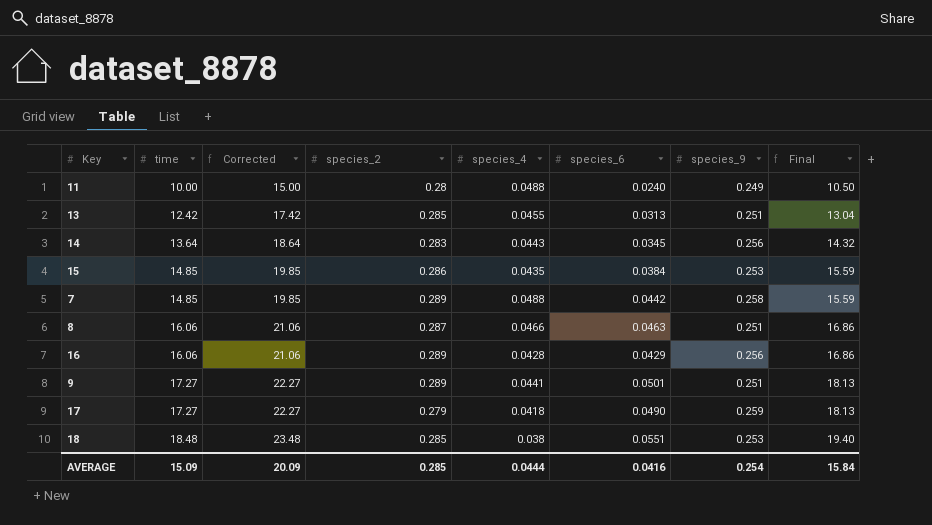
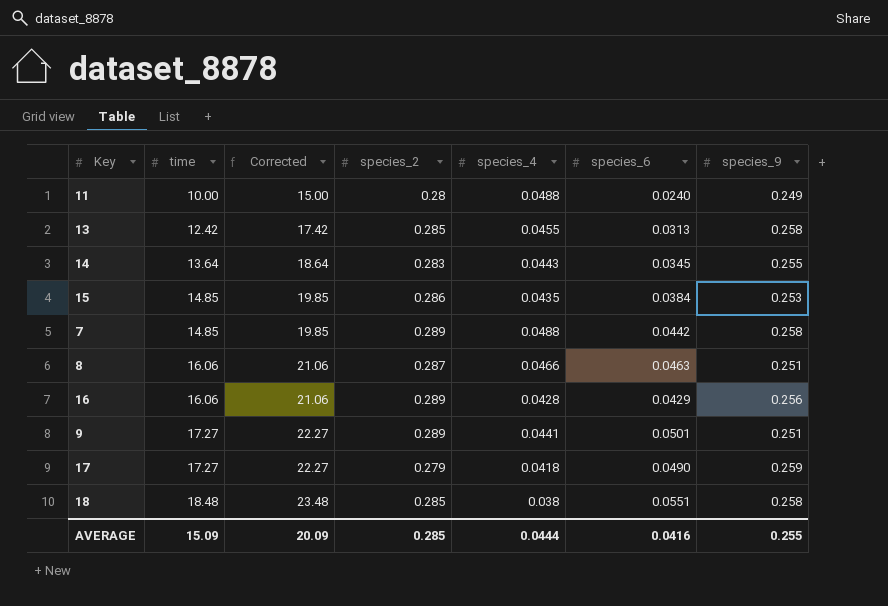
column Final | formula: [time] * 1.05 -> none
13 | species_9: 0.251 -> 0.258
14 | species_9: 0.256 -> 0.255
18 | species_9: 0.253 -> 0.258
AVERAGE | species_9: 0.254 -> 0.255

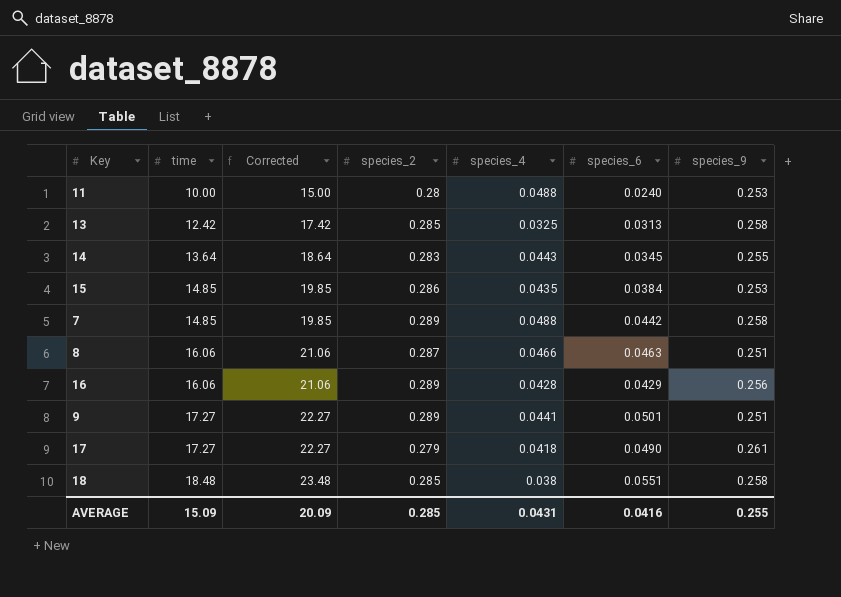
11 | species_9: 0.249 -> 0.253
13 | species_4: 0.0455 -> 0.0325
17 | species_9: 0.259 -> 0.261
AVERAGE | species_4: 0.0444 -> 0.0431

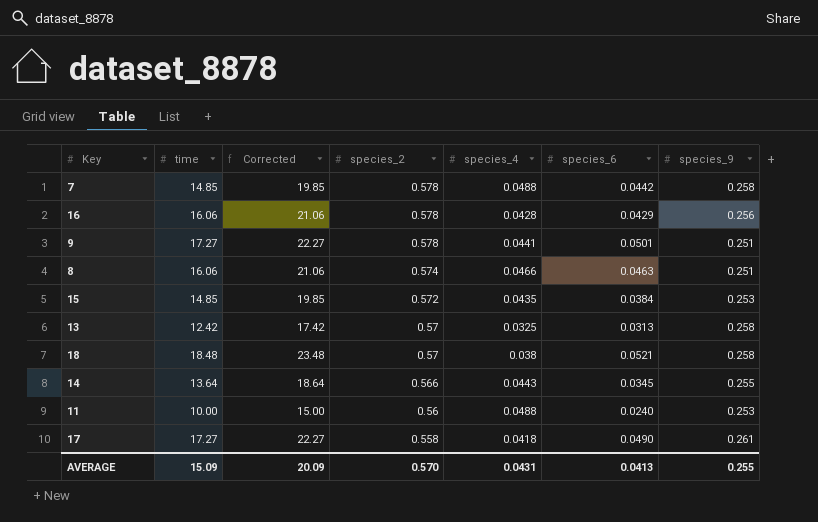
row order: time ascending -> species_2 descending
7 | species_2: 0.289 -> 0.578
16 | species_2: 0.289 -> 0.578
9 | species_2: 0.289 -> 0.578
8 | species_2: 0.287 -> 0.574
15 | species_2: 0.286 -> 0.572
13 | species_2: 0.285 -> 0.57
18 | species_2: 0.285 -> 0.57
18 | species_6: 0.0551 -> 0.0521
14 | species_2: 0.283 -> 0.566
11 | species_2: 0.28 -> 0.56
17 | species_2: 0.279 -> 0.558
AVERAGE | species_2: 0.285 -> 0.570
AVERAGE | species_6: 0.0416 -> 0.0413

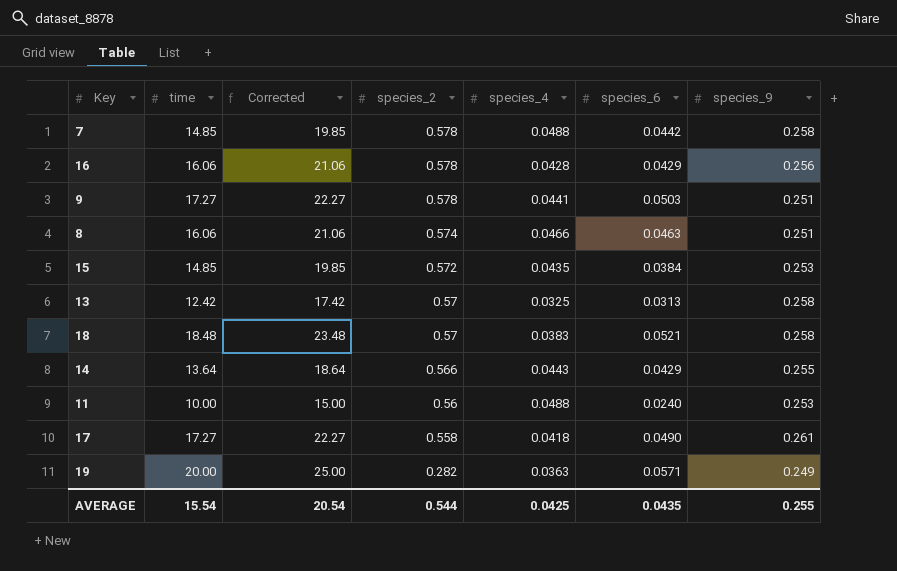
9 | species_6: 0.0501 -> 0.0503
18 | species_4: 0.038 -> 0.0383
14 | species_6: 0.0345 -> 0.0429
row 19: none -> 20.00 | 25.00 | 0.282 | 0.0363 | 0.0571 | 0.249
AVERAGE | time: 15.09 -> 15.54
AVERAGE | Corrected: 20.09 -> 20.54
AVERAGE | species_2: 0.570 -> 0.544
AVERAGE | species_4: 0.0431 -> 0.0425
AVERAGE | species_6: 0.0413 -> 0.0435

